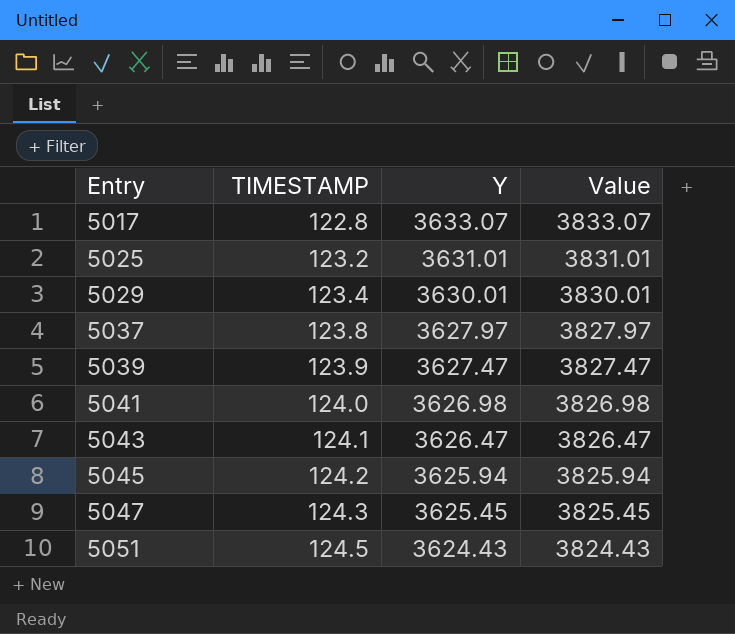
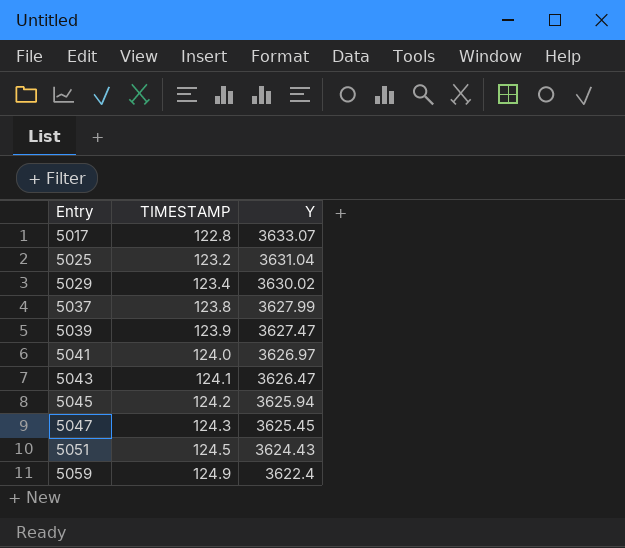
column Value | formula: [Y] + 200 -> none
5025 | Y: 3631.01 -> 3631.04
5029 | Y: 3630.01 -> 3630.02
5037 | Y: 3627.97 -> 3627.99
5041 | Y: 3626.98 -> 3626.97
row 5059: none -> 124.9 | 3622.4

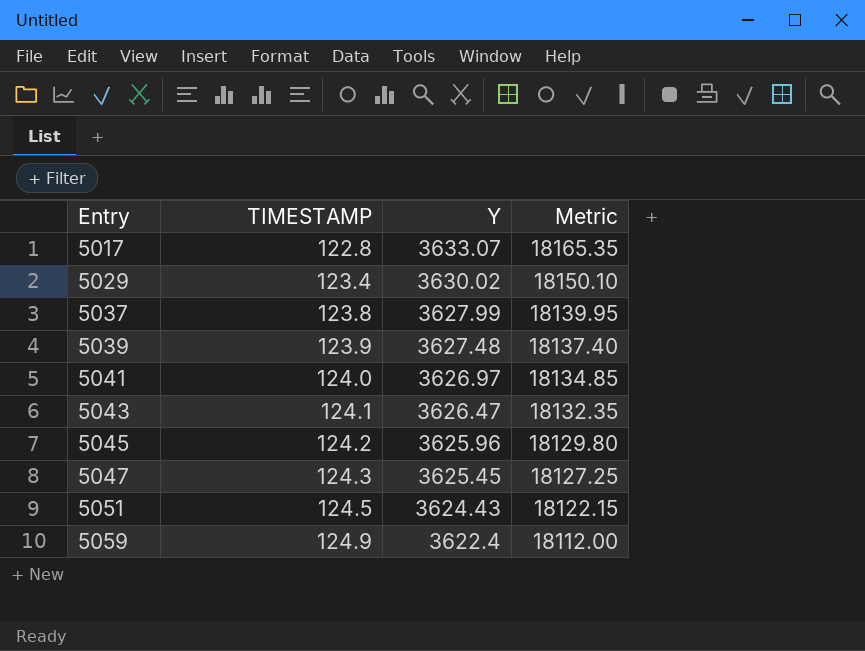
column Metric | formula: none -> [Y] * 5
row 5025: 123.2 | 3631.04 -> none
5039 | Y: 3627.47 -> 3627.48
5045 | Y: 3625.94 -> 3625.96

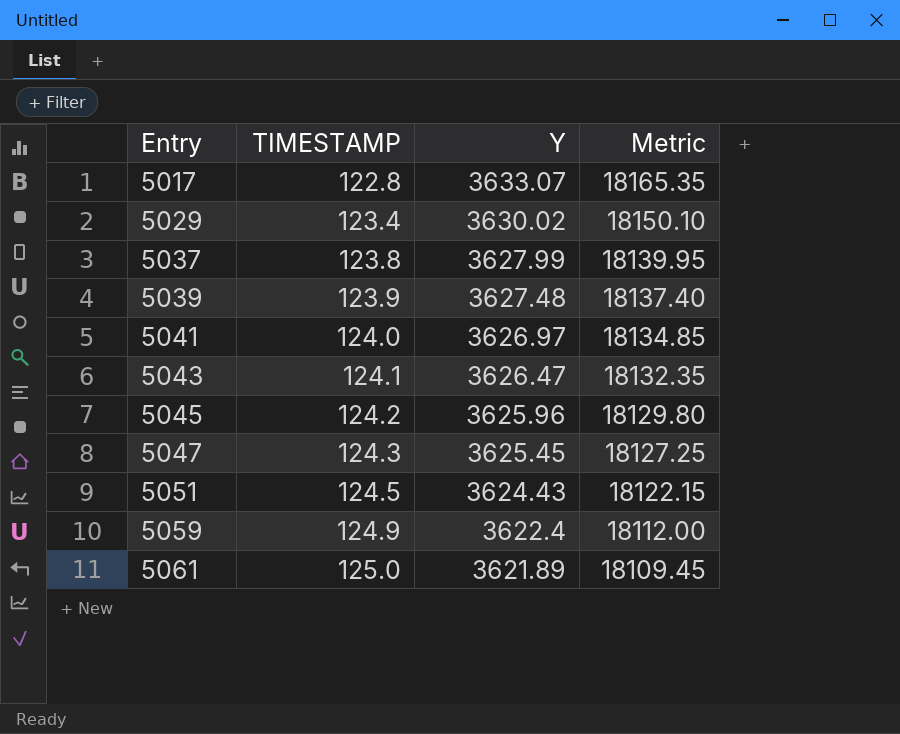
row 5061: none -> 125.0 | 3621.89 | 18109.45

